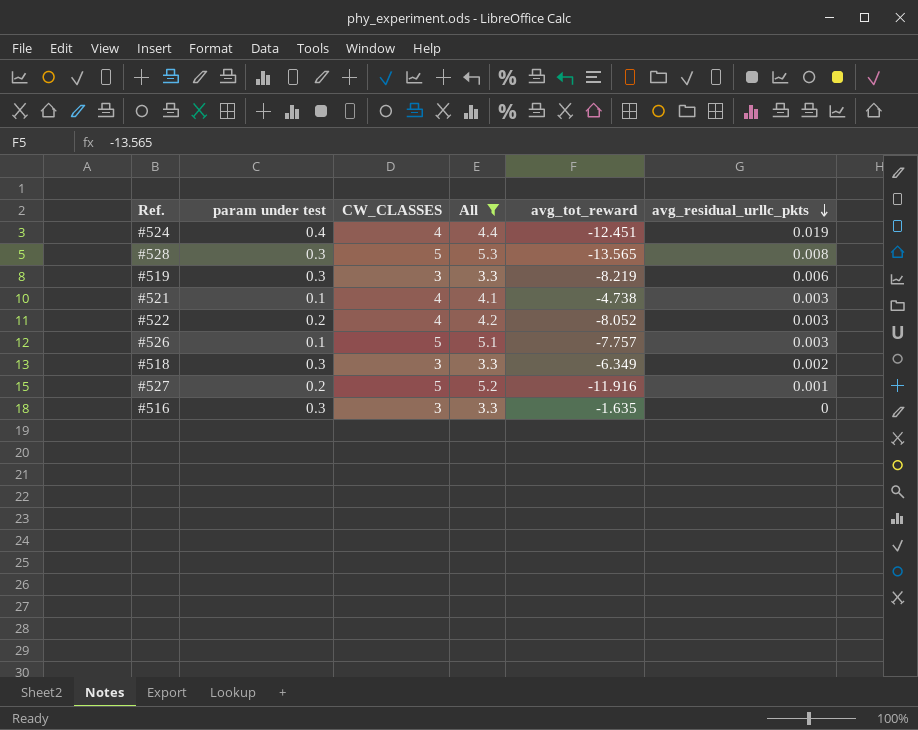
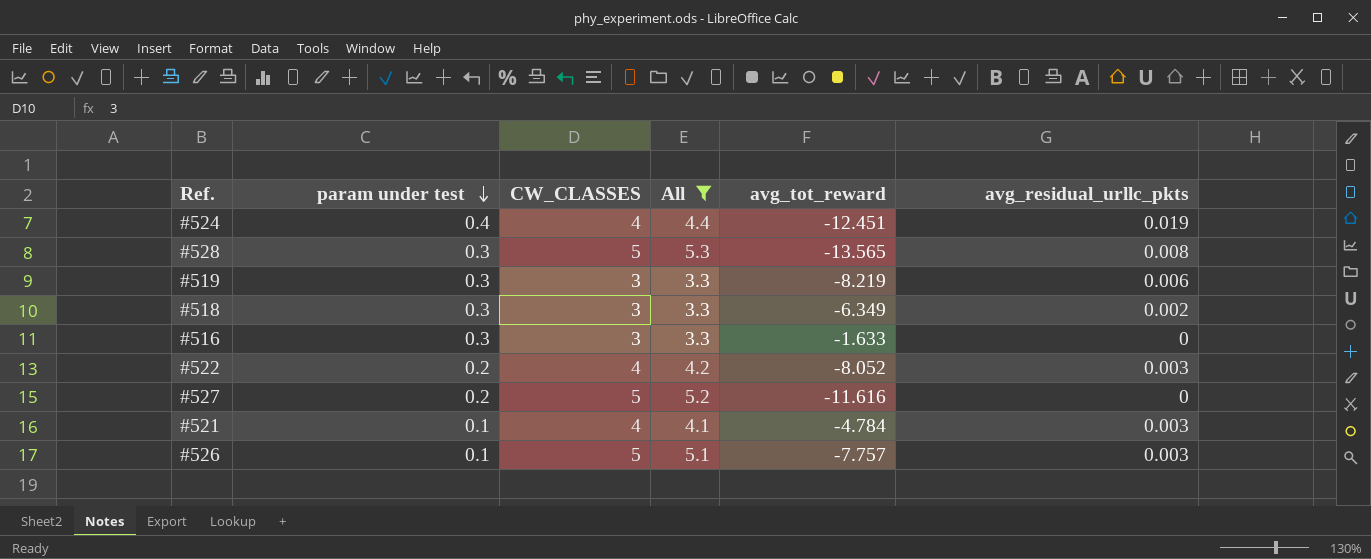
row order: avg_residual_urllc_pkts descending -> param under test descending
#516 | avg_tot_reward: -1.635 -> -1.633
#527 | avg_tot_reward: -11.916 -> -11.616
#527 | avg_residual_urllc_pkts: 0.001 -> 0
#521 | avg_tot_reward: -4.738 -> -4.784

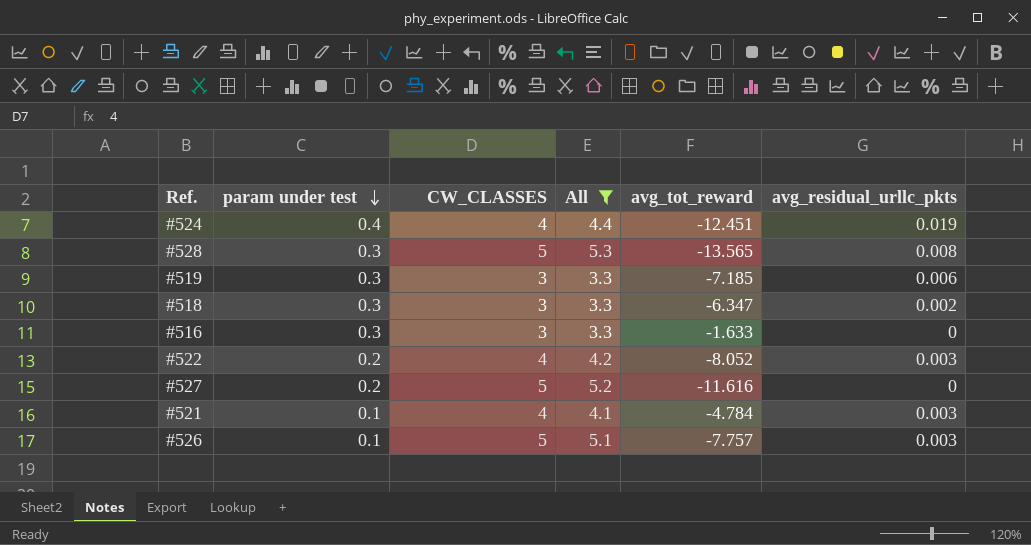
#519 | avg_tot_reward: -8.219 -> -7.185
#518 | avg_tot_reward: -6.349 -> -6.347

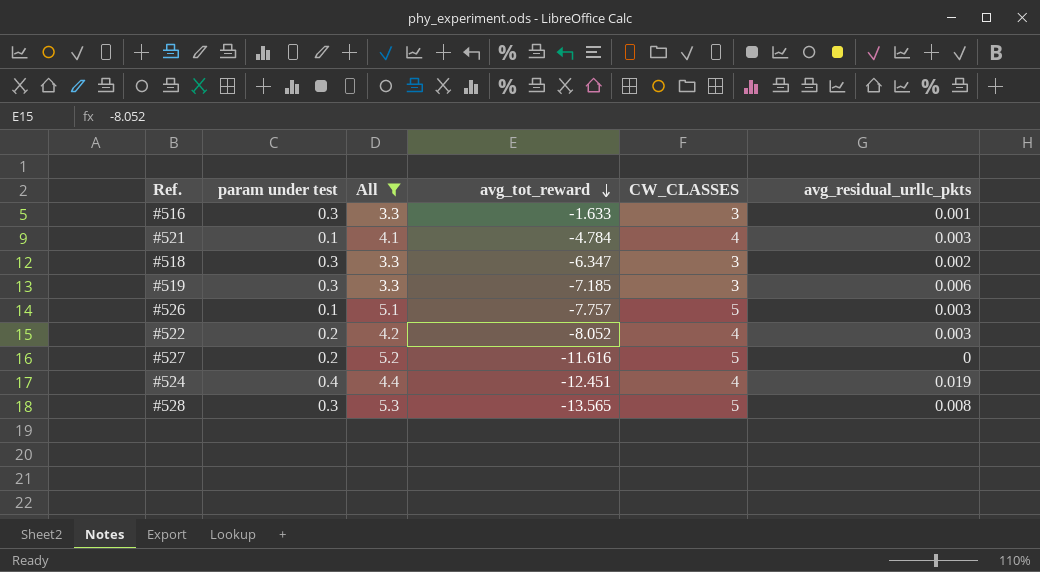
row order: param under test descending -> avg_tot_reward descending
column CW_CLASSES | position: 3 -> 5
#516 | avg_residual_urllc_pkts: 0 -> 0.001

